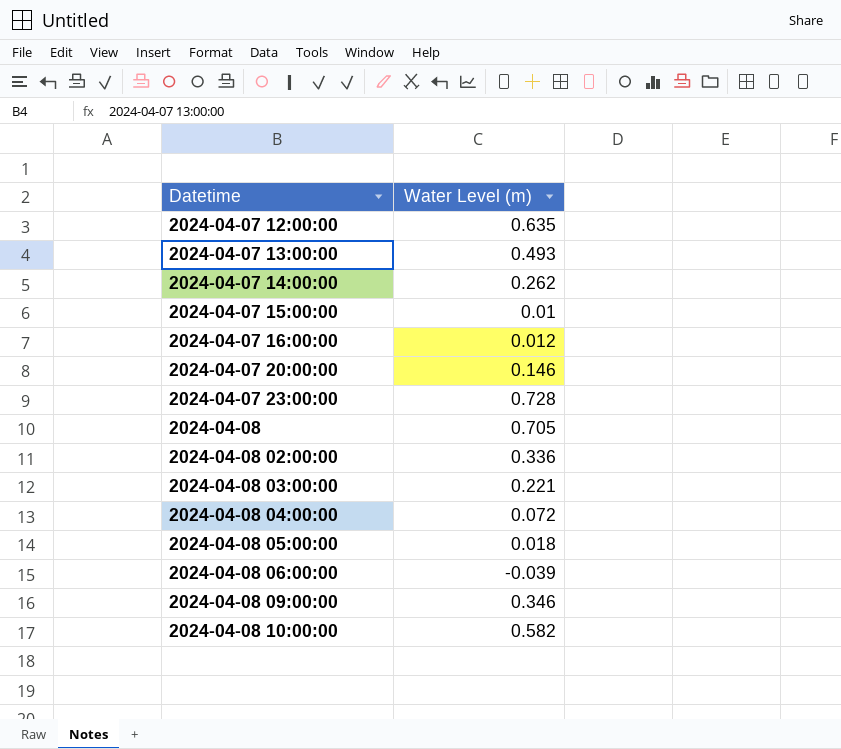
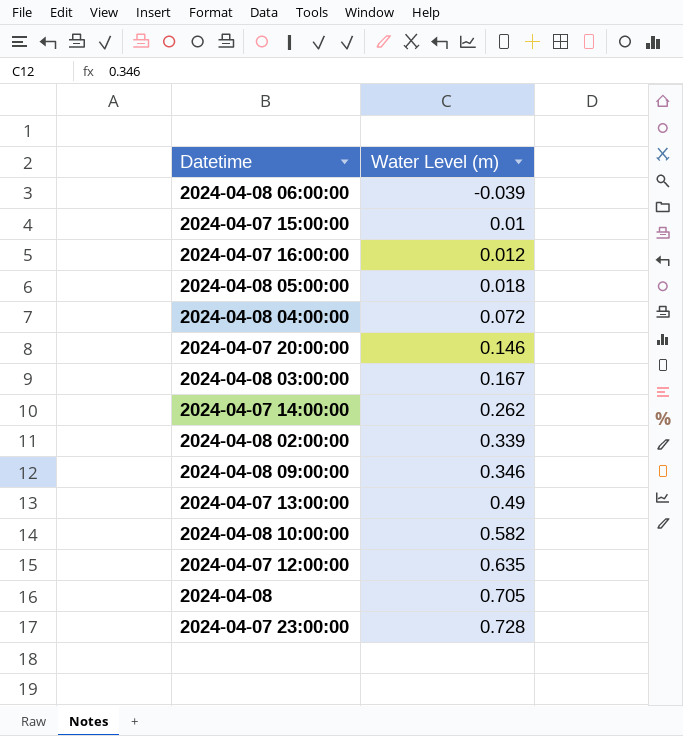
row order: Datetime ascending -> Water Level (m) ascending
2024-04-08 03:00:00 | Water Level (m): 0.221 -> 0.167
2024-04-08 02:00:00 | Water Level (m): 0.336 -> 0.339
2024-04-07 13:00:00 | Water Level (m): 0.493 -> 0.49

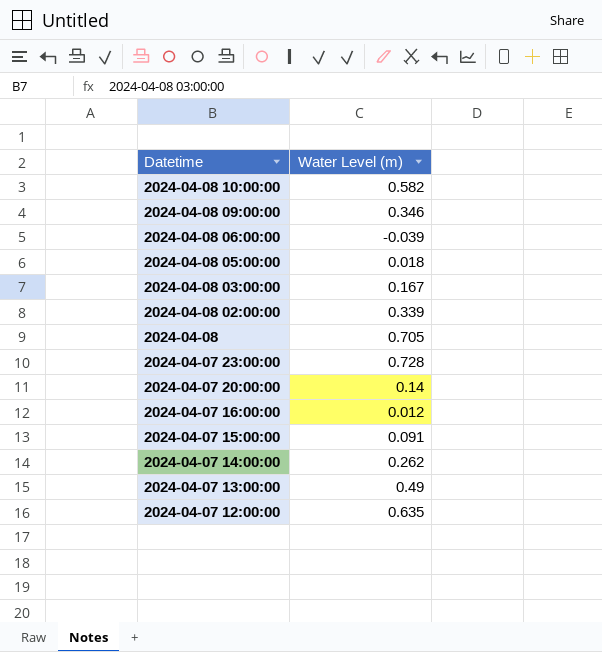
row order: Water Level (m) ascending -> Datetime descending
row 2024-04-08 04:00:00: 0.072 -> none
2024-04-07 20:00:00 | Water Level (m): 0.146 -> 0.14
2024-04-07 15:00:00 | Water Level (m): 0.01 -> 0.091

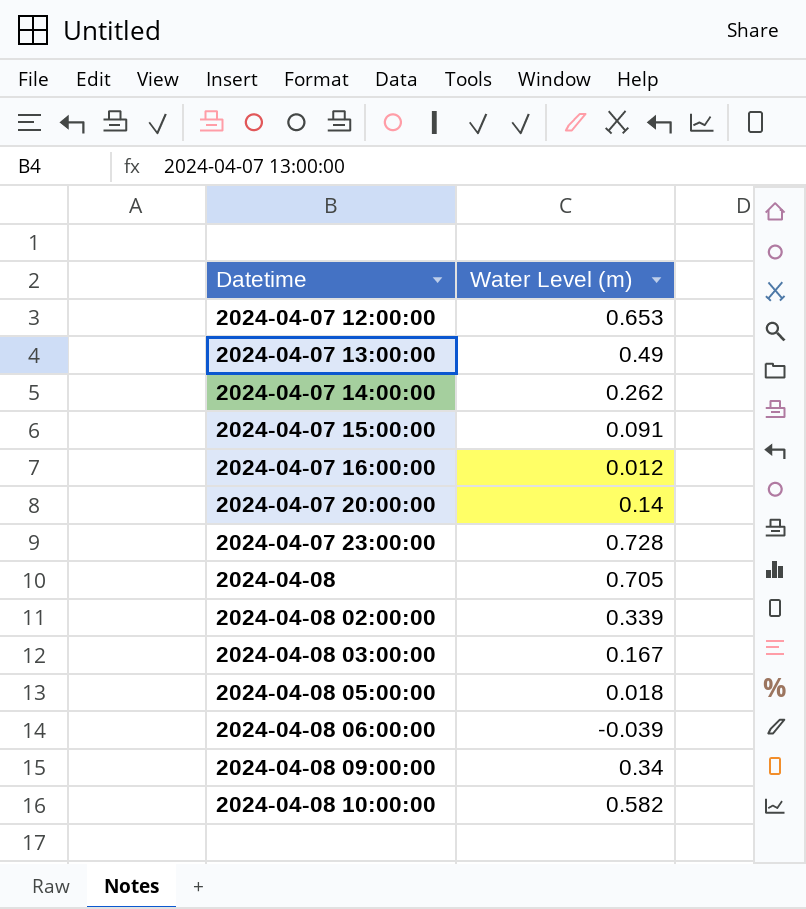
row order: Datetime descending -> Datetime ascending
2024-04-07 12:00:00 | Water Level (m): 0.635 -> 0.653
2024-04-08 09:00:00 | Water Level (m): 0.346 -> 0.34

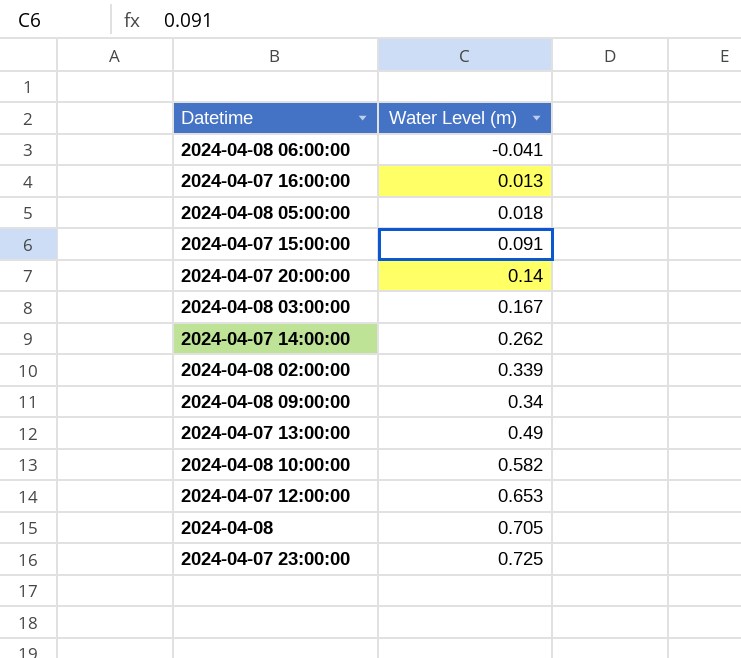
row order: Datetime ascending -> Water Level (m) ascending
2024-04-08 06:00:00 | Water Level (m): -0.039 -> -0.041
2024-04-07 16:00:00 | Water Level (m): 0.012 -> 0.013
2024-04-07 23:00:00 | Water Level (m): 0.728 -> 0.725

